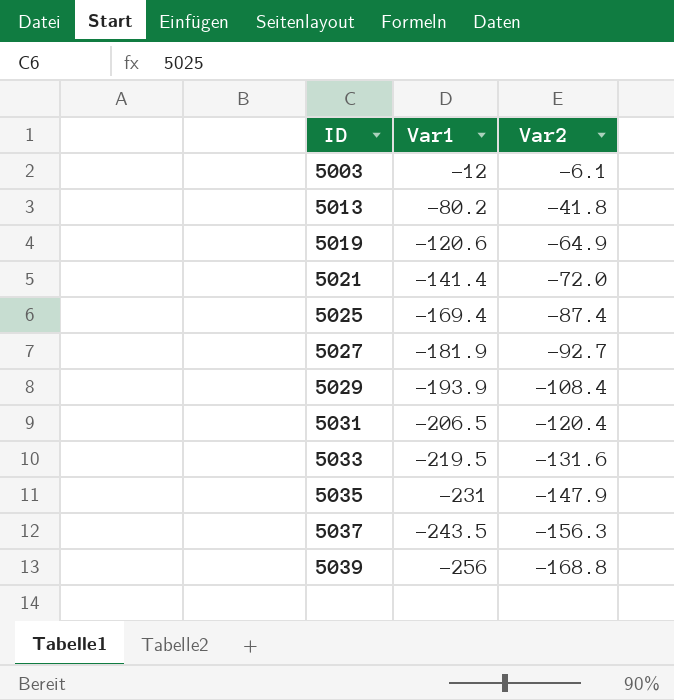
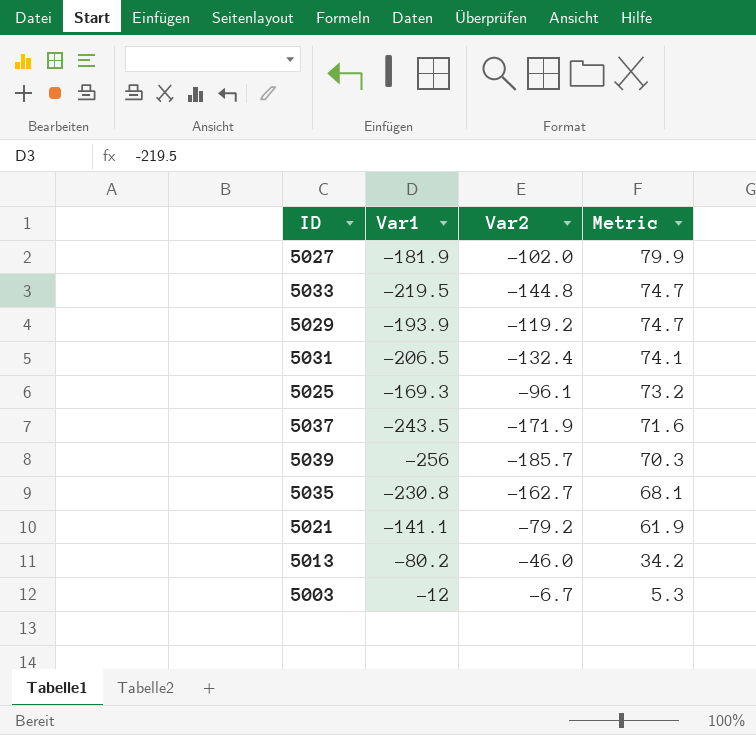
row order: ID ascending -> Metric descending
column Metric | formula: none -> [Var2] - [Var1]
row 5019: -120.6 | -64.9 -> none
5027 | Var2: -92.7 -> -102.0
5033 | Var2: -131.6 -> -144.8
5029 | Var2: -108.4 -> -119.2
5031 | Var2: -120.4 -> -132.4
5025 | Var1: -169.4 -> -169.3
5025 | Var2: -87.4 -> -96.1
5037 | Var2: -156.3 -> -171.9
5039 | Var2: -168.8 -> -185.7
5035 | Var1: -231 -> -230.8
5035 | Var2: -147.9 -> -162.7
5021 | Var1: -141.4 -> -141.1
5021 | Var2: -72.0 -> -79.2
5013 | Var2: -41.8 -> -46.0
5003 | Var2: -6.1 -> -6.7

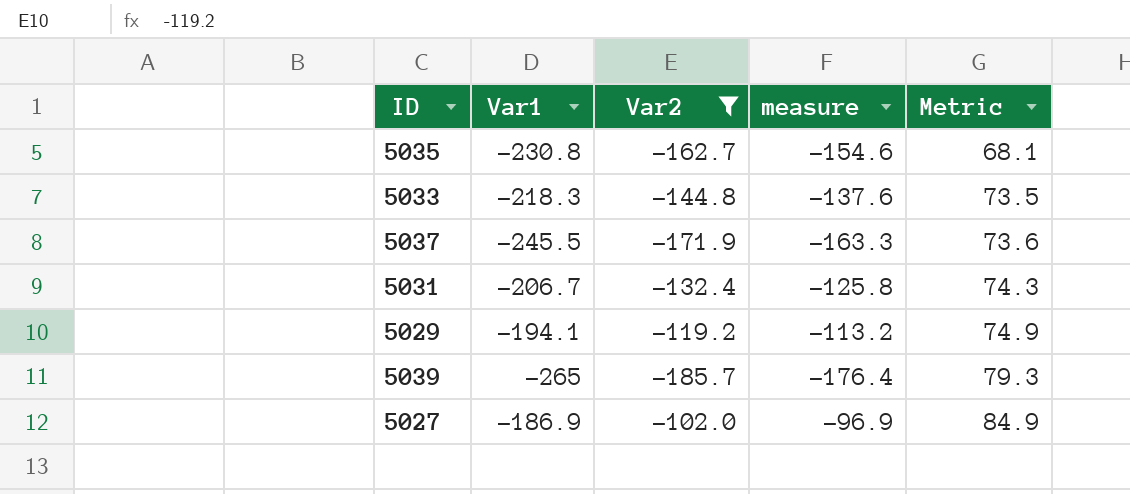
filter: none -> Var2 <= -102.0
row order: Metric descending -> Metric ascending
column measure | formula: none -> [Var2] * 0.95
5033 | Var1: -219.5 -> -218.3
5033 | Metric: 74.7 -> 73.5
5037 | Var1: -243.5 -> -245.5
5037 | Metric: 71.6 -> 73.6
5031 | Var1: -206.5 -> -206.7
5031 | Metric: 74.1 -> 74.3
5029 | Var1: -193.9 -> -194.1
5029 | Metric: 74.7 -> 74.9
5039 | Var1: -256 -> -265
5039 | Metric: 70.3 -> 79.3
5027 | Var1: -181.9 -> -186.9
5027 | Metric: 79.9 -> 84.9

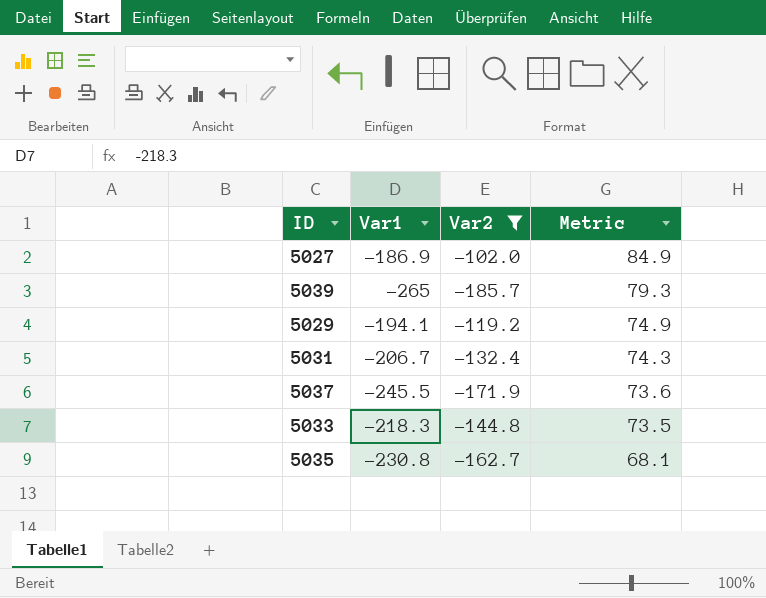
row order: Metric ascending -> Metric descending
column measure | formula: [Var2] * 0.95 -> none

